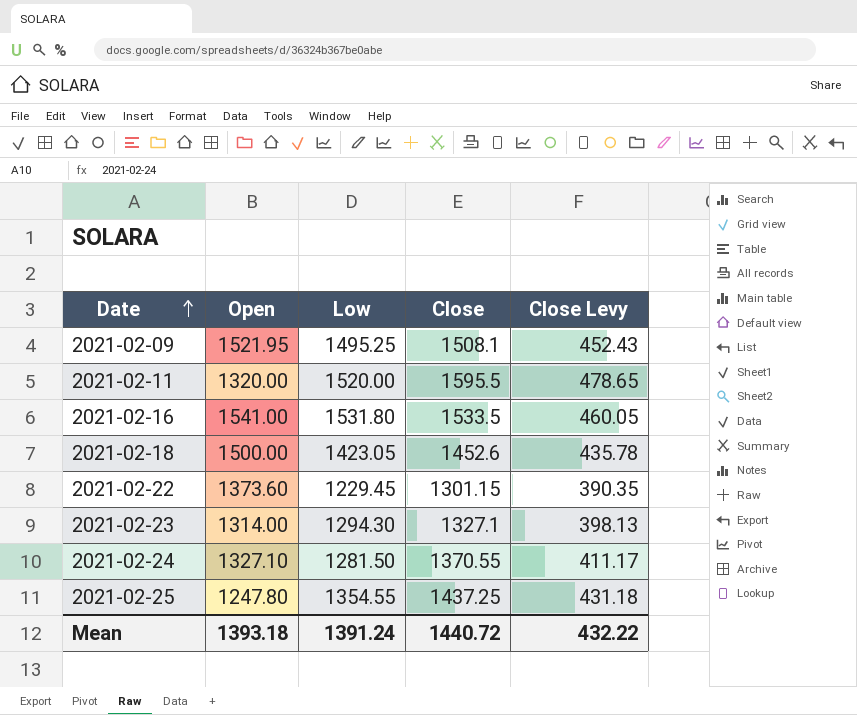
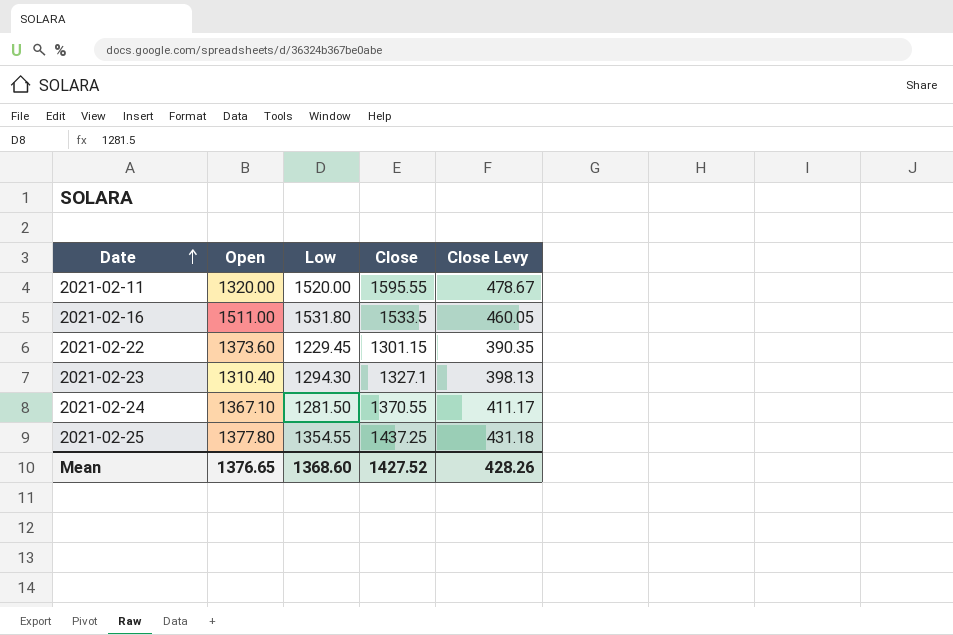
row 2021-02-09: 1521.95 | 1495.25 | 1508.1 | 452.43 -> none
row 2021-02-18: 1500.00 | 1423.05 | 1452.6 | 435.78 -> none
2021-02-11 | Close: 1595.5 -> 1595.55
2021-02-11 | Close Levy: 478.65 -> 478.67
2021-02-16 | Open: 1541.00 -> 1511.00
2021-02-23 | Open: 1314.00 -> 1310.40
2021-02-24 | Open: 1327.10 -> 1367.10
2021-02-25 | Open: 1247.80 -> 1377.80
Mean | Open: 1393.18 -> 1376.65
Mean | Low: 1391.24 -> 1368.60
Mean | Close: 1440.72 -> 1427.52
Mean | Close Levy: 432.22 -> 428.26

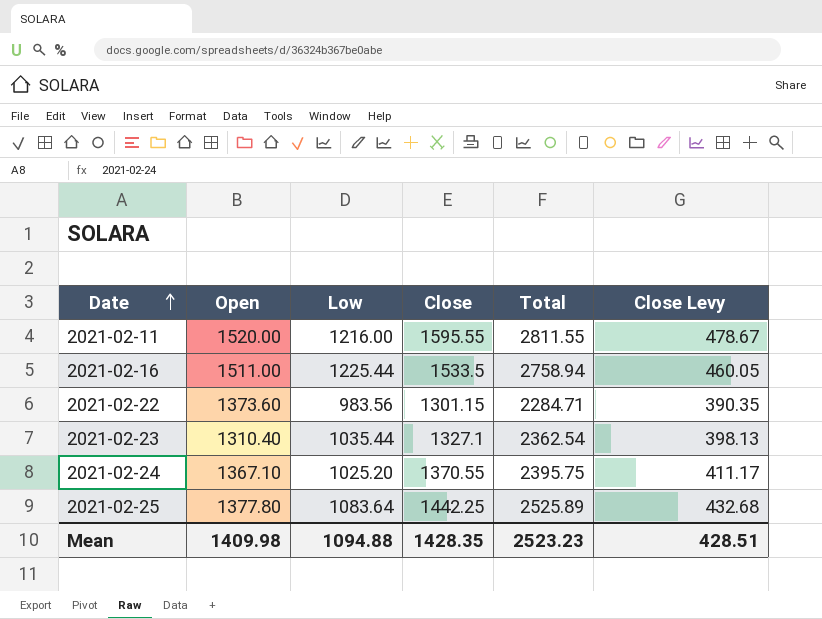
column Total | formula: none -> [Low] + [Close]
2021-02-11 | Open: 1320.00 -> 1520.00
2021-02-11 | Low: 1520.00 -> 1216.00
2021-02-16 | Low: 1531.80 -> 1225.44
2021-02-22 | Low: 1229.45 -> 983.56
2021-02-23 | Low: 1294.30 -> 1035.44
2021-02-24 | Low: 1281.50 -> 1025.20
2021-02-25 | Low: 1354.55 -> 1083.64
2021-02-25 | Close: 1437.25 -> 1442.25
2021-02-25 | Close Levy: 431.18 -> 432.68
Mean | Open: 1376.65 -> 1409.98
Mean | Low: 1368.60 -> 1094.88
Mean | Close: 1427.52 -> 1428.35
Mean | Close Levy: 428.26 -> 428.51

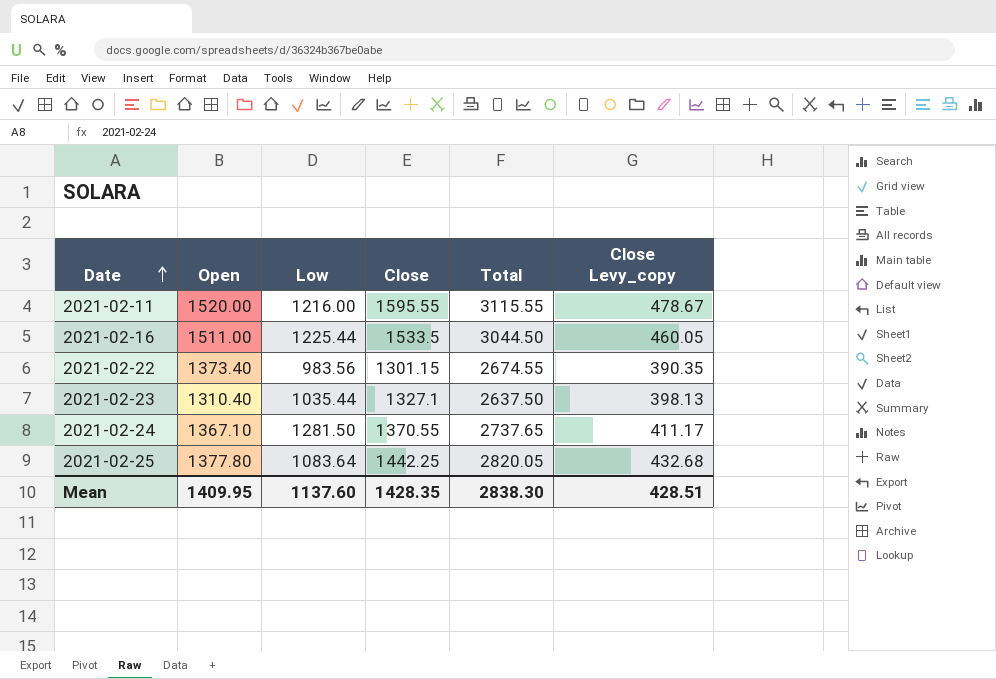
column Total | formula: [Low] + [Close] -> [Open] + [Close]
column name: Close Levy -> Close Levy_copy
2021-02-22 | Open: 1373.60 -> 1373.40
2021-02-24 | Low: 1025.20 -> 1281.50
Mean | Open: 1409.98 -> 1409.95
Mean | Low: 1094.88 -> 1137.60
Mean | Total: 2523.23 -> 2838.30

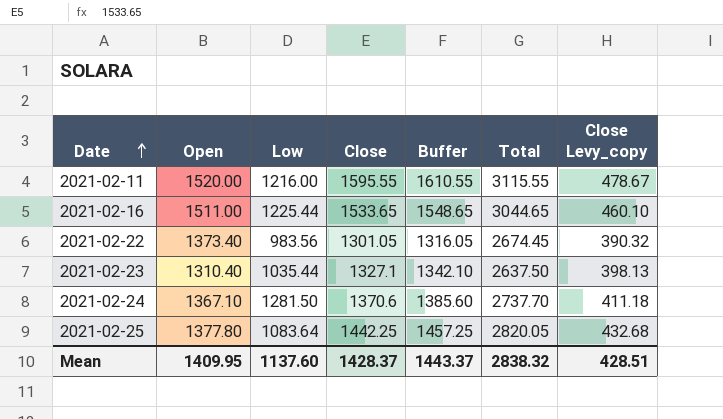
column Buffer | formula: none -> [Close] + 15
2021-02-16 | Close: 1533.5 -> 1533.65
2021-02-16 | Total: 3044.50 -> 3044.65
2021-02-16 | Close Levy_copy: 460.05 -> 460.10
2021-02-22 | Close: 1301.15 -> 1301.05
2021-02-22 | Total: 2674.55 -> 2674.45
2021-02-22 | Close Levy_copy: 390.35 -> 390.32
2021-02-24 | Close: 1370.55 -> 1370.6
2021-02-24 | Total: 2737.65 -> 2737.70
2021-02-24 | Close Levy_copy: 411.17 -> 411.18
Mean | Close: 1428.35 -> 1428.37
Mean | Total: 2838.30 -> 2838.32

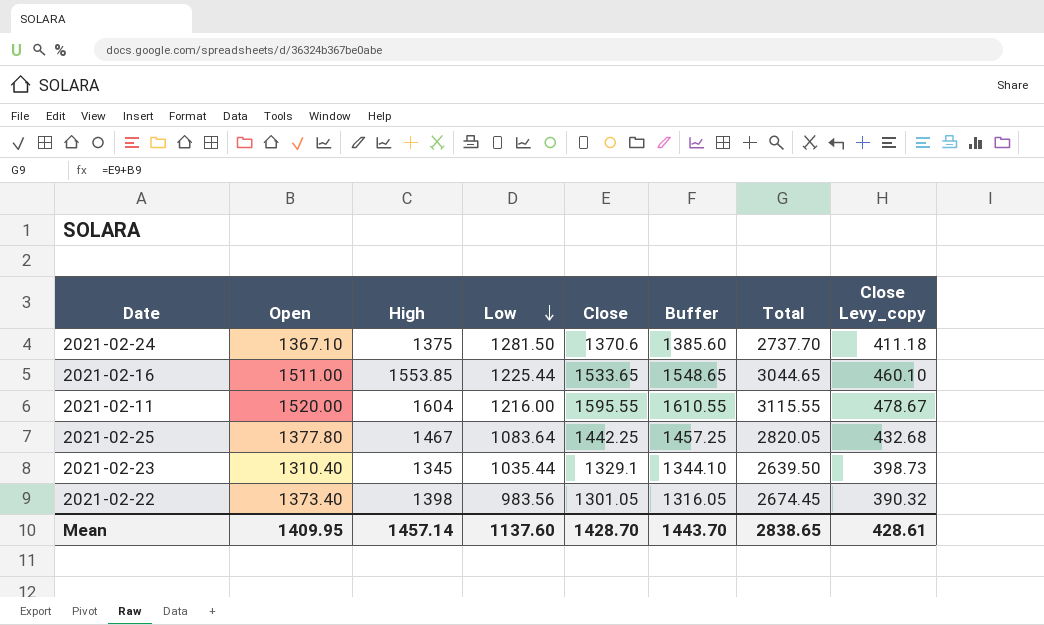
row order: Date ascending -> Low descending
column High | position: none -> 3
2021-02-23 | Close: 1327.1 -> 1329.1
2021-02-23 | Buffer: 1342.10 -> 1344.10
2021-02-23 | Total: 2637.50 -> 2639.50
2021-02-23 | Close Levy_copy: 398.13 -> 398.73
Mean | Close: 1428.37 -> 1428.70
Mean | Buffer: 1443.37 -> 1443.70
Mean | Total: 2838.32 -> 2838.65
Mean | Close Levy_copy: 428.51 -> 428.61

